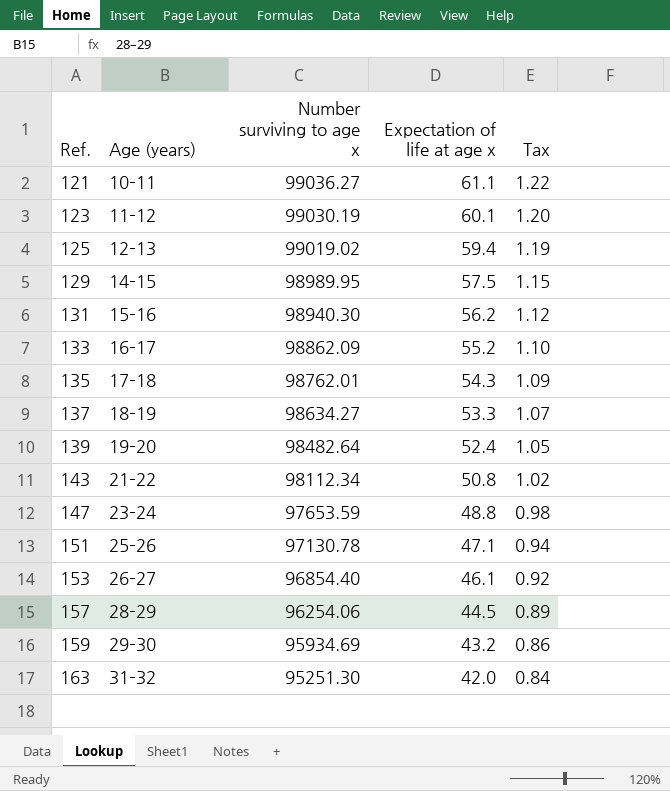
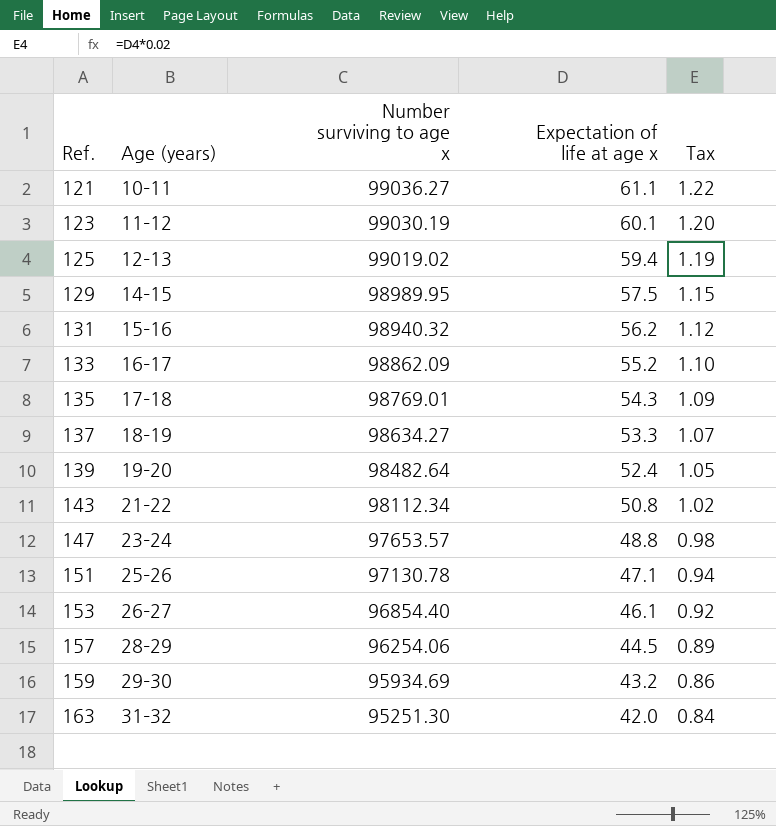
131 | Number surviving to age x: 98940.30 -> 98940.32
135 | Number surviving to age x: 98762.01 -> 98769.01
147 | Number surviving to age x: 97653.59 -> 97653.57

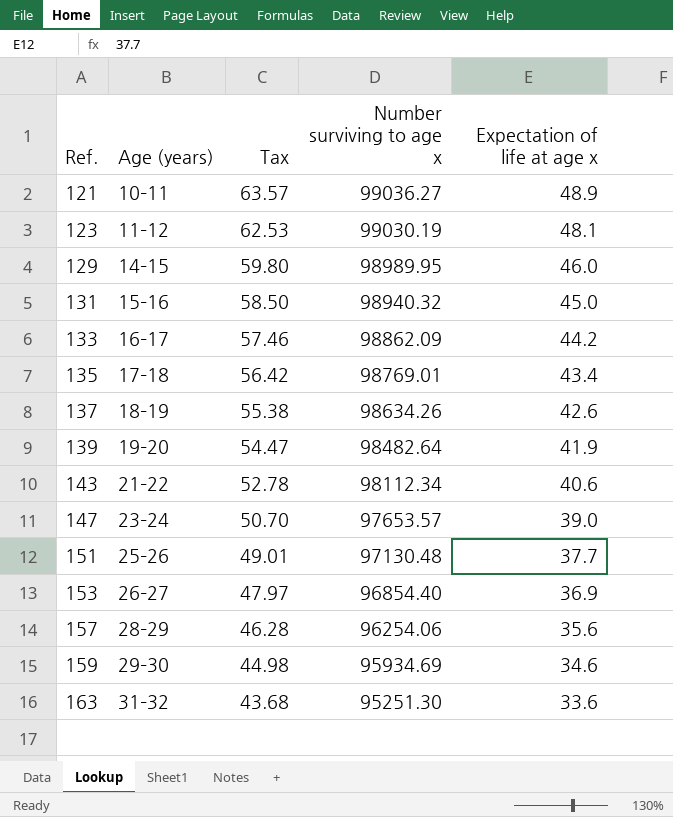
column Tax | formula: [Expectation of life at age x] * 0.02 -> [Expectation of life at age x] * 1.3
column Tax | position: 5 -> 3
row 125: 12–13 | 99019.02 | 59.4 | 1.19 -> none
121 | Expectation of life at age x: 61.1 -> 48.9
123 | Expectation of life at age x: 60.1 -> 48.1
129 | Expectation of life at age x: 57.5 -> 46.0
131 | Expectation of life at age x: 56.2 -> 45.0
133 | Expectation of life at age x: 55.2 -> 44.2
135 | Expectation of life at age x: 54.3 -> 43.4
137 | Number surviving to age x: 98634.27 -> 98634.26
137 | Expectation of life at age x: 53.3 -> 42.6
139 | Expectation of life at age x: 52.4 -> 41.9
143 | Expectation of life at age x: 50.8 -> 40.6
147 | Expectation of life at age x: 48.8 -> 39.0
151 | Number surviving to age x: 97130.78 -> 97130.48
151 | Expectation of life at age x: 47.1 -> 37.7
153 | Expectation of life at age x: 46.1 -> 36.9
157 | Expectation of life at age x: 44.5 -> 35.6
159 | Expectation of life at age x: 43.2 -> 34.6
163 | Expectation of life at age x: 42.0 -> 33.6

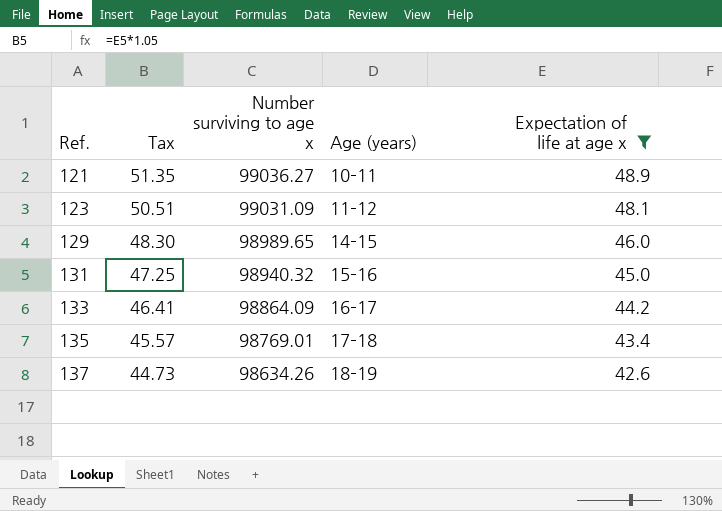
filter: none -> Expectation of life at age x >= 42.6
column Tax | formula: [Expectation of life at age x] * 1.3 -> [Expectation of life at age x] * 1.05
column Age (years) | position: 2 -> 4
123 | Number surviving to age x: 99030.19 -> 99031.09
129 | Number surviving to age x: 98989.95 -> 98989.65
133 | Number surviving to age x: 98862.09 -> 98864.09

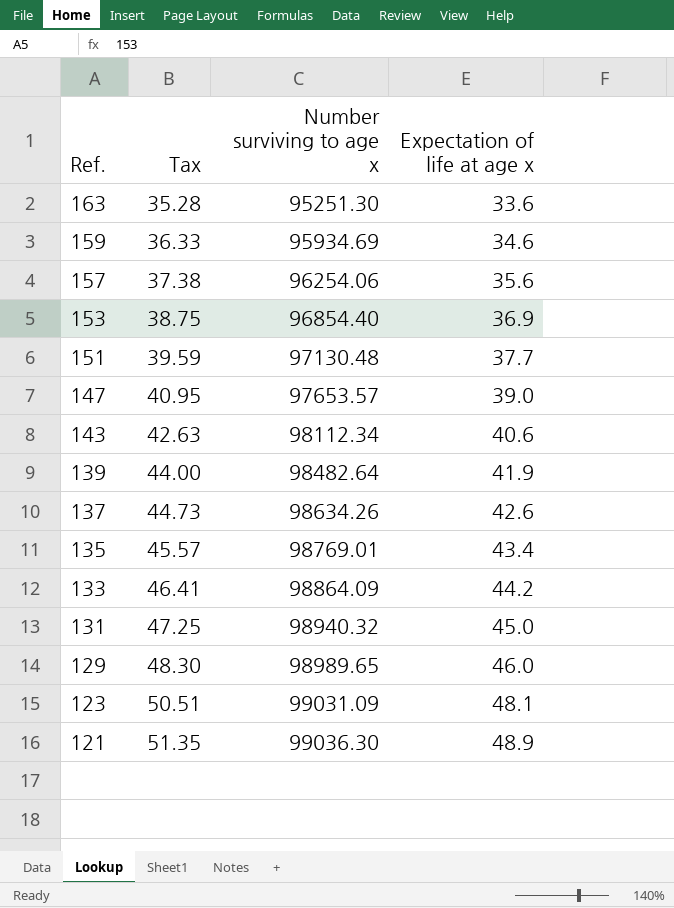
filter: Expectation of life at age x >= 42.6 -> none
row order: Ref. ascending -> Ref. descending
column Age (years) | position: 4 -> none
121 | Number surviving to age x: 99036.27 -> 99036.30

